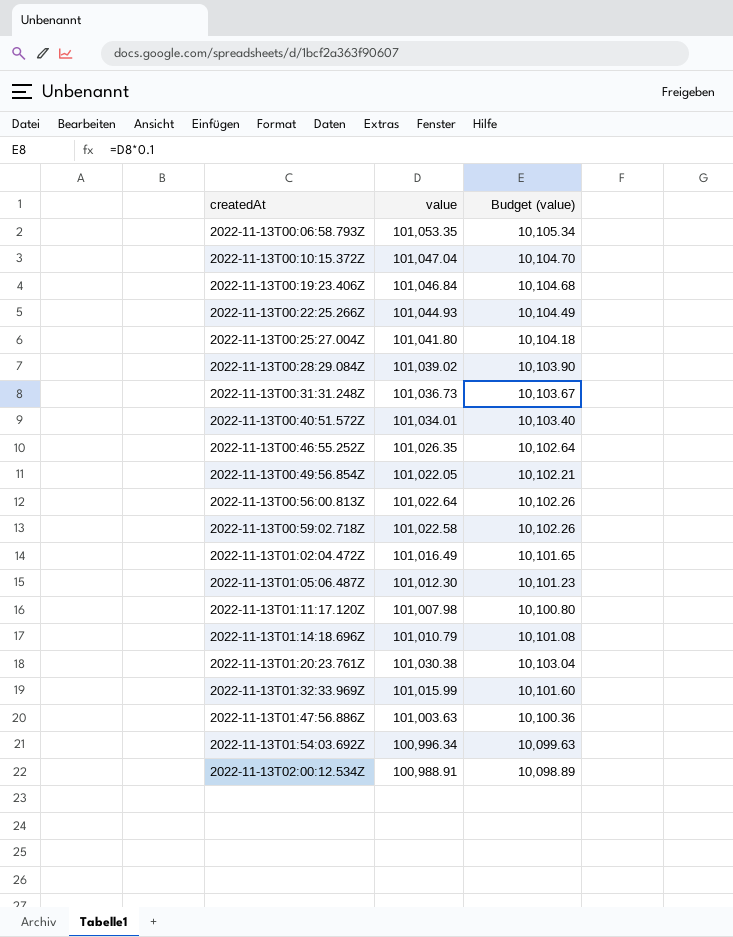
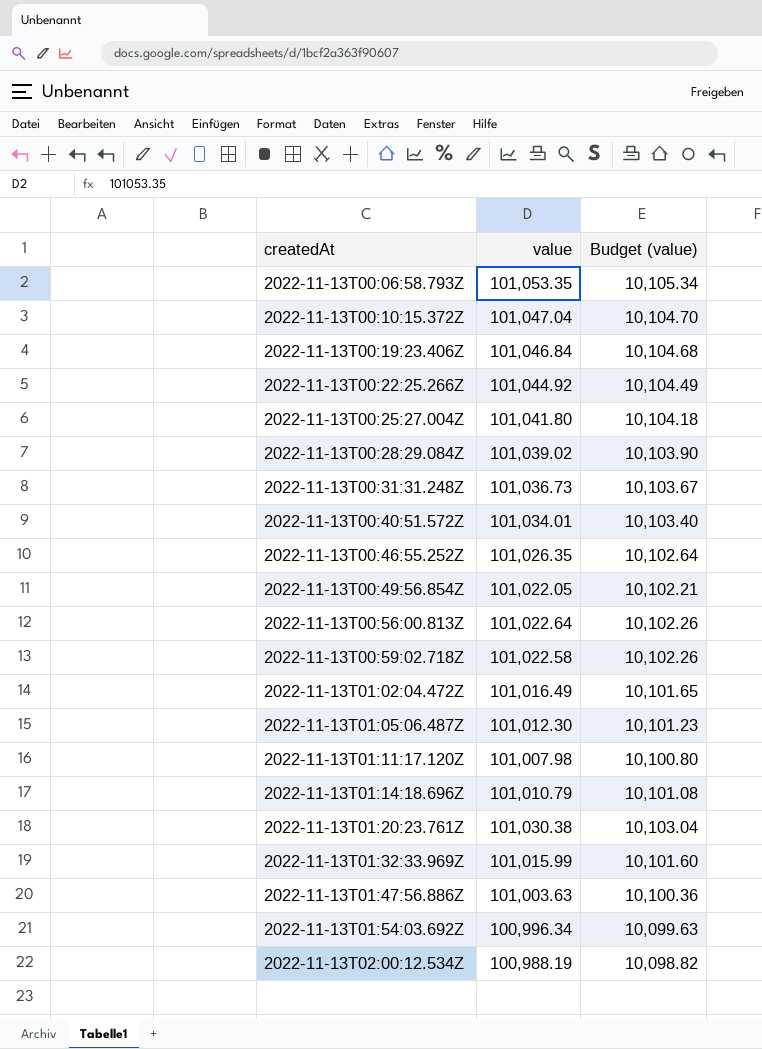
2022-11-13T00:22:25.266Z | value: 101,044.93 -> 101,044.92
2022-11-13T02:00:12.534Z | value: 100,988.91 -> 100,988.19
2022-11-13T02:00:12.534Z | Budget (value): 10,098.89 -> 10,098.82

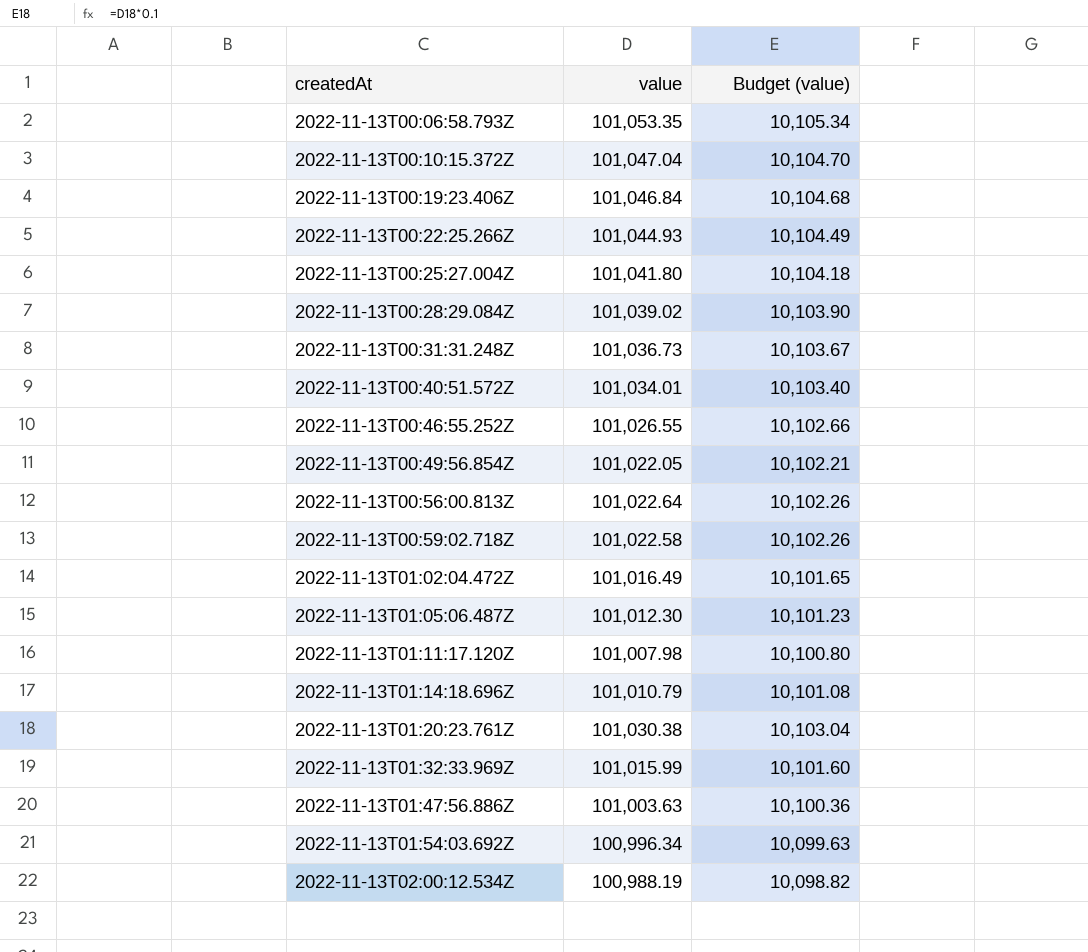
2022-11-13T00:22:25.266Z | value: 101,044.92 -> 101,044.93
2022-11-13T00:46:55.252Z | value: 101,026.35 -> 101,026.55
2022-11-13T00:46:55.252Z | Budget (value): 10,102.64 -> 10,102.66

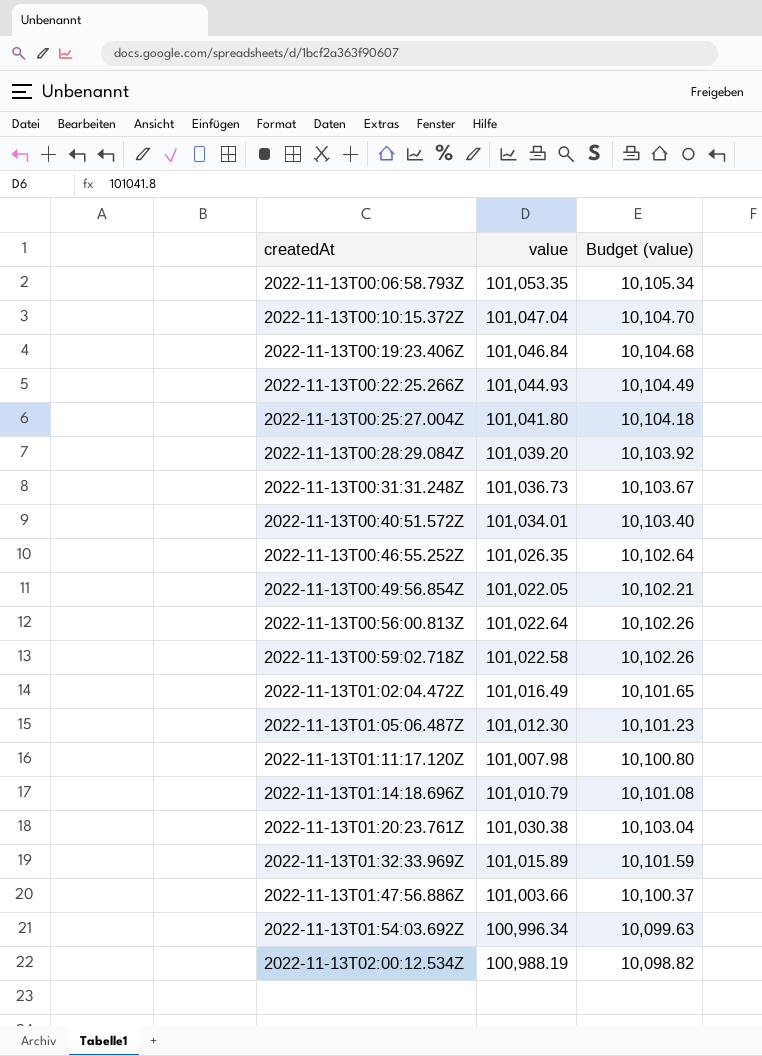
2022-11-13T00:28:29.084Z | value: 101,039.02 -> 101,039.20
2022-11-13T00:28:29.084Z | Budget (value): 10,103.90 -> 10,103.92
2022-11-13T00:46:55.252Z | value: 101,026.55 -> 101,026.35
2022-11-13T00:46:55.252Z | Budget (value): 10,102.66 -> 10,102.64
2022-11-13T01:32:33.969Z | value: 101,015.99 -> 101,015.89
2022-11-13T01:32:33.969Z | Budget (value): 10,101.60 -> 10,101.59
2022-11-13T01:47:56.886Z | value: 101,003.63 -> 101,003.66
2022-11-13T01:47:56.886Z | Budget (value): 10,100.36 -> 10,100.37

